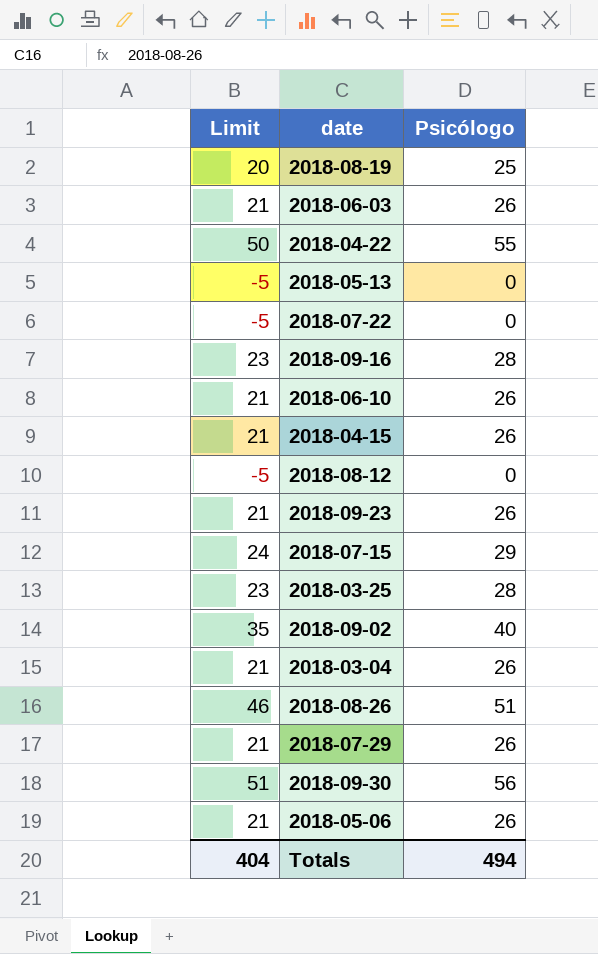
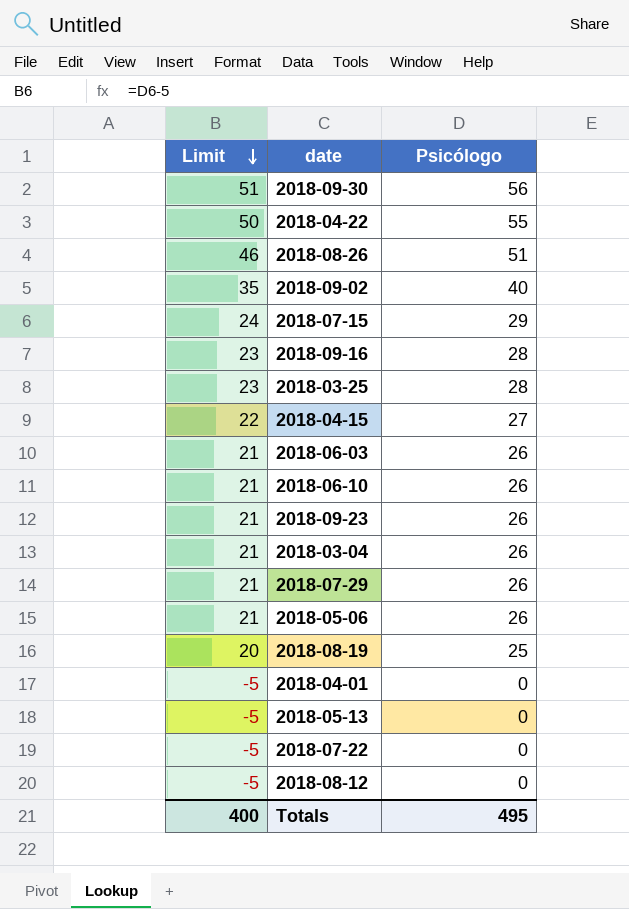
row order: none -> Limit descending
2018-04-15 | Limit: 21 -> 22
2018-04-15 | Psicólogo: 26 -> 27
row 2018-04-01: none -> -5 | 0
Totals | Limit: 404 -> 400
Totals | Psicólogo: 494 -> 495

